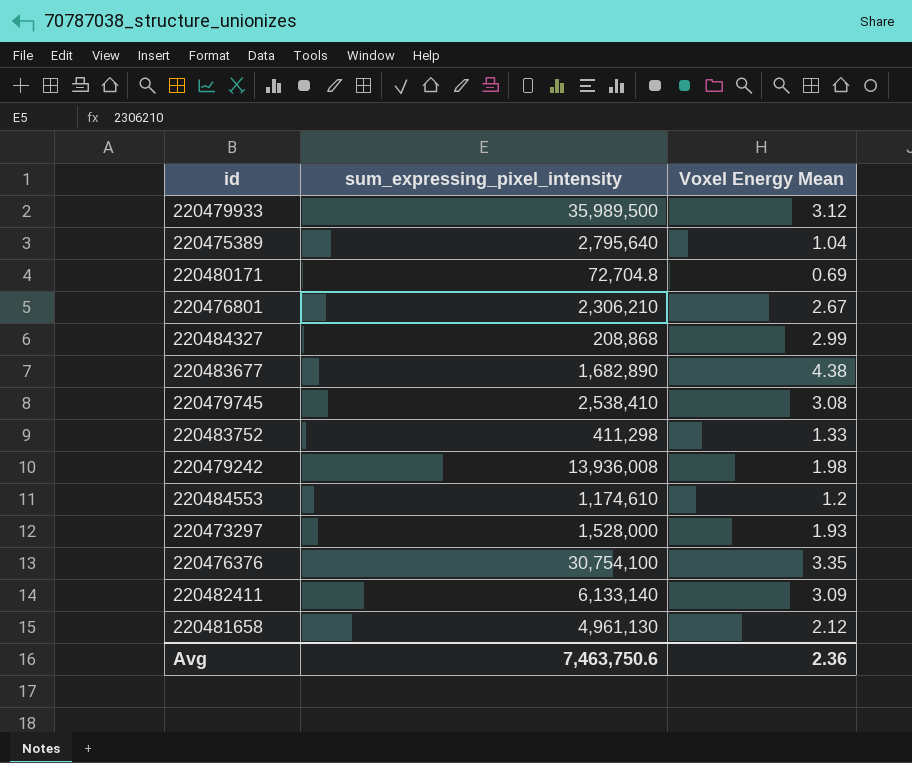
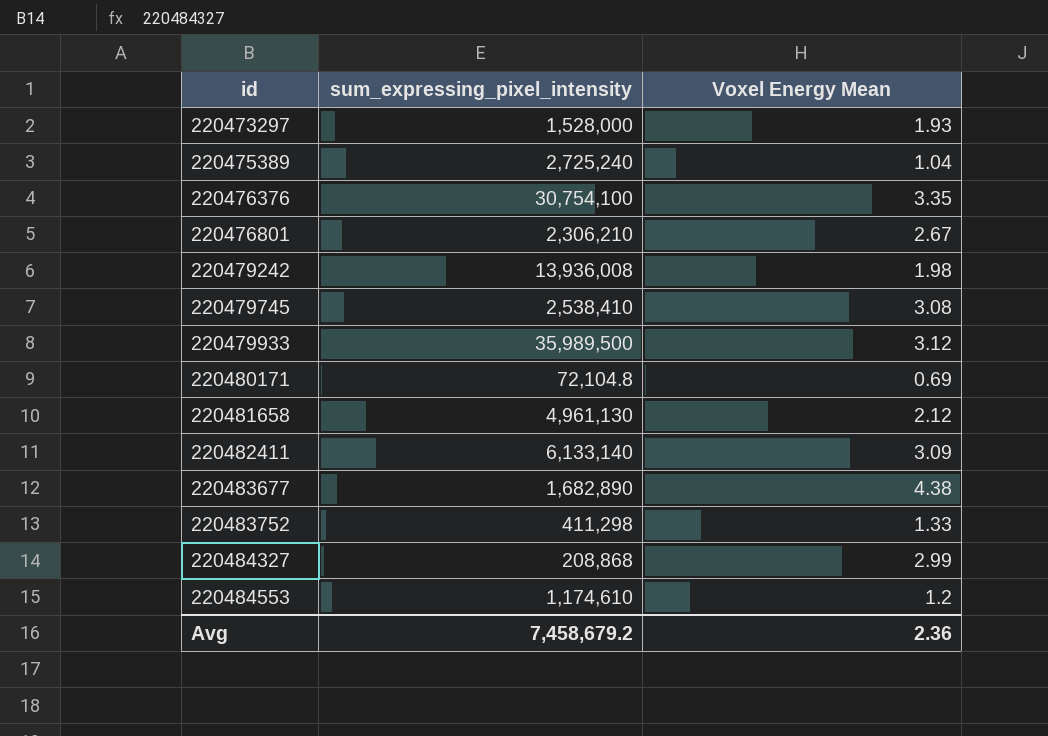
row order: none -> id ascending
220475389 | sum_expressing_pixel_intensity: 2,795,640 -> 2,725,240
220480171 | sum_expressing_pixel_intensity: 72,704.8 -> 72,104.8
Avg | sum_expressing_pixel_intensity: 7,463,750.6 -> 7,458,679.2

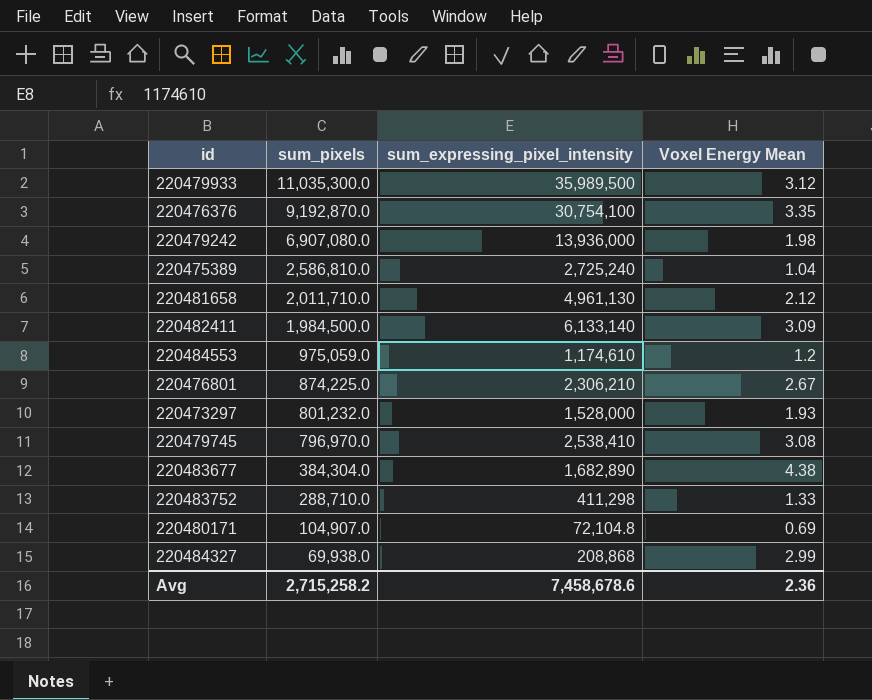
row order: id ascending -> sum_pixels descending
column sum_pixels | position: none -> 2
220479242 | sum_expressing_pixel_intensity: 13,936,008 -> 13,936,000
Avg | sum_expressing_pixel_intensity: 7,458,679.2 -> 7,458,678.6

